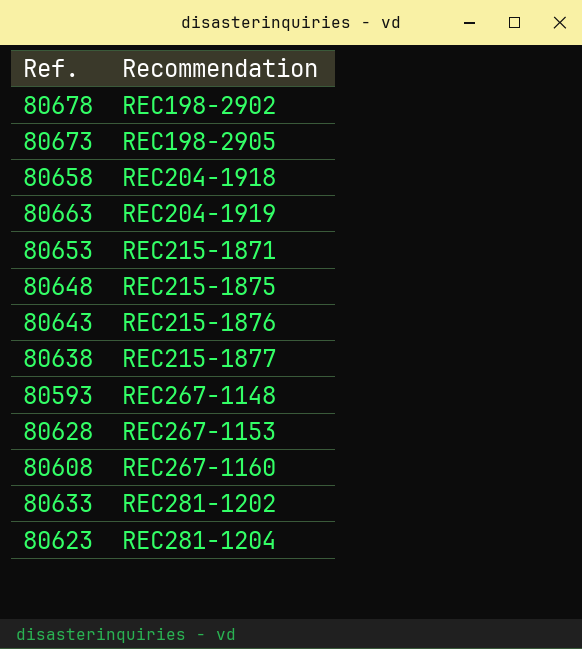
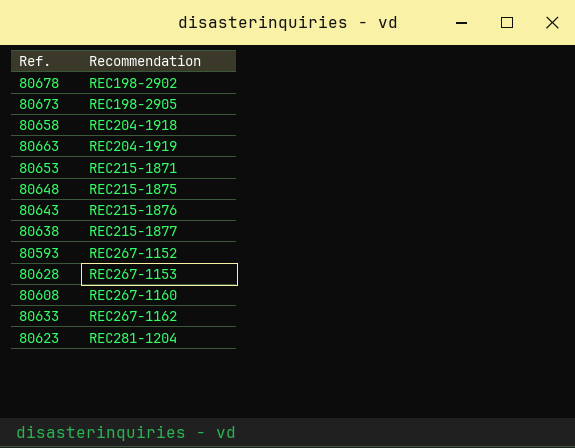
80593 | Recommendation: REC267-1148 -> REC267-1152
80633 | Recommendation: REC281-1202 -> REC267-1162

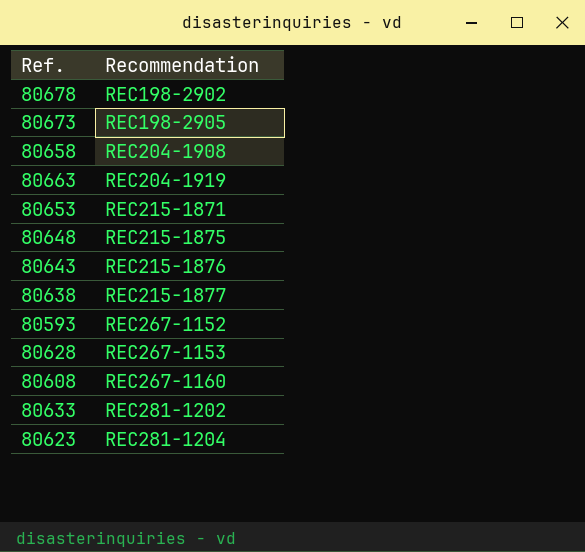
80658 | Recommendation: REC204-1918 -> REC204-1908
80633 | Recommendation: REC267-1162 -> REC281-1202

